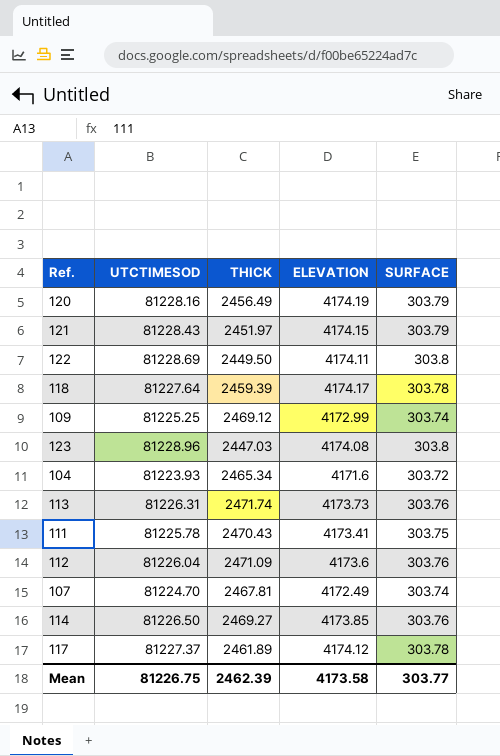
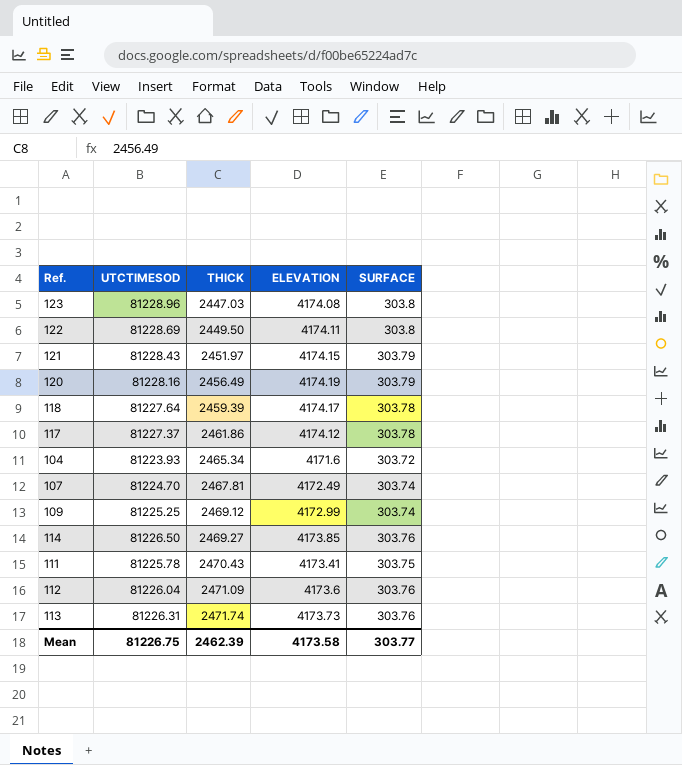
row order: none -> THICK ascending
117 | THICK: 2461.89 -> 2461.86

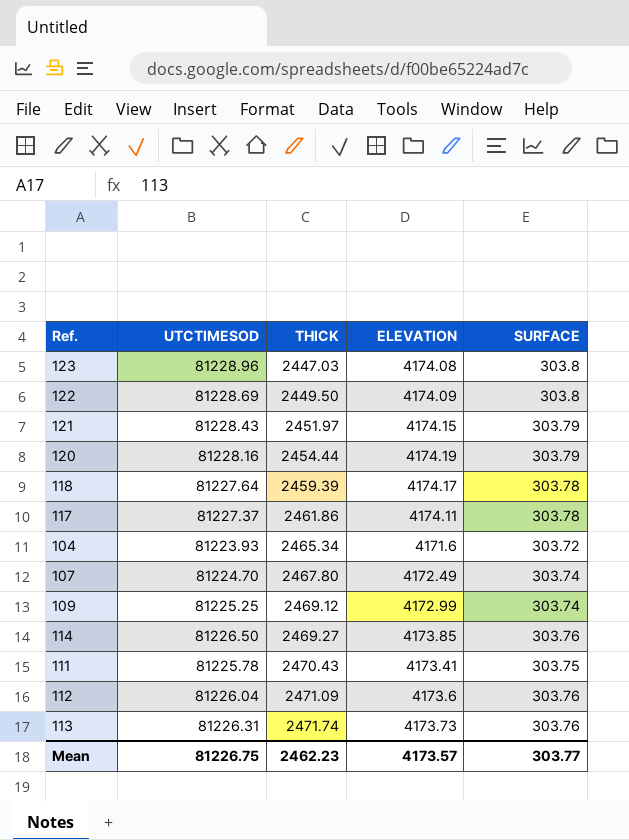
122 | ELEVATION: 4174.11 -> 4174.09
120 | THICK: 2456.49 -> 2454.44
117 | ELEVATION: 4174.12 -> 4174.11
107 | THICK: 2467.81 -> 2467.80
Mean | THICK: 2462.39 -> 2462.23
Mean | ELEVATION: 4173.58 -> 4173.57

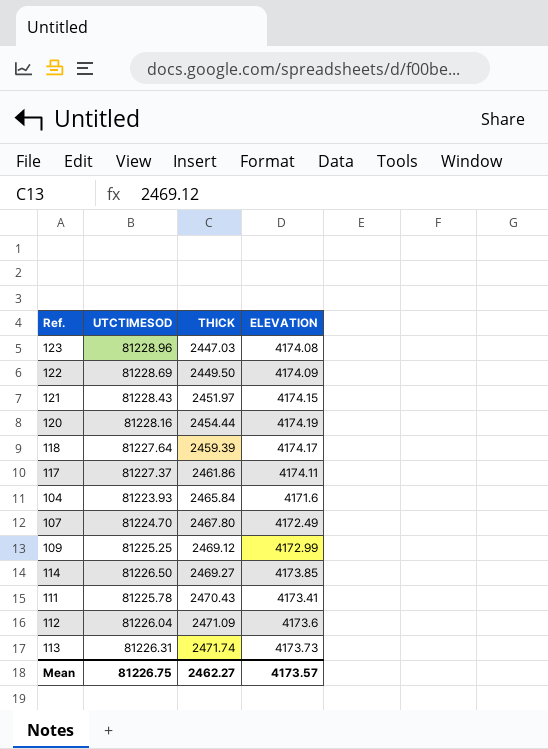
column SURFACE | position: 5 -> none
104 | THICK: 2465.34 -> 2465.84
Mean | THICK: 2462.23 -> 2462.27

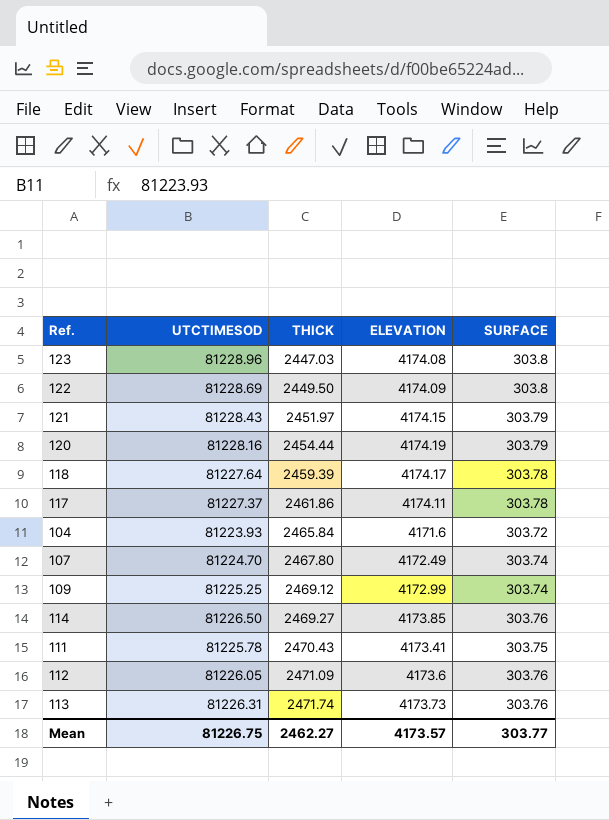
column SURFACE | position: none -> 5
112 | UTCTIMESOD: 81226.04 -> 81226.05

